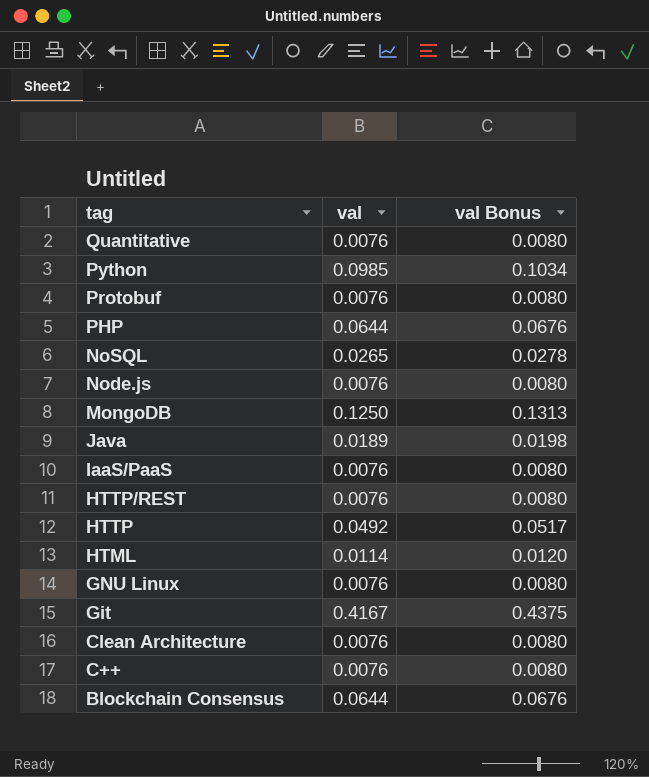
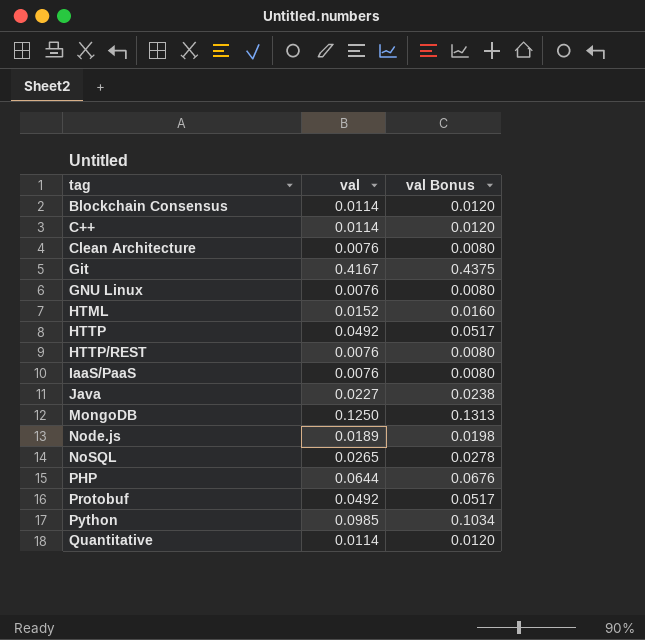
row order: tag descending -> tag ascending
Blockchain Consensus | val: 0.0644 -> 0.0114
Blockchain Consensus | val Bonus: 0.0676 -> 0.0120
C++ | val: 0.0076 -> 0.0114
C++ | val Bonus: 0.0080 -> 0.0120
HTML | val: 0.0114 -> 0.0152
HTML | val Bonus: 0.0120 -> 0.0160
Java | val: 0.0189 -> 0.0227
Java | val Bonus: 0.0198 -> 0.0238
Node.js | val: 0.0076 -> 0.0189
Node.js | val Bonus: 0.0080 -> 0.0198
Protobuf | val: 0.0076 -> 0.0492
Protobuf | val Bonus: 0.0080 -> 0.0517
Quantitative | val: 0.0076 -> 0.0114
Quantitative | val Bonus: 0.0080 -> 0.0120

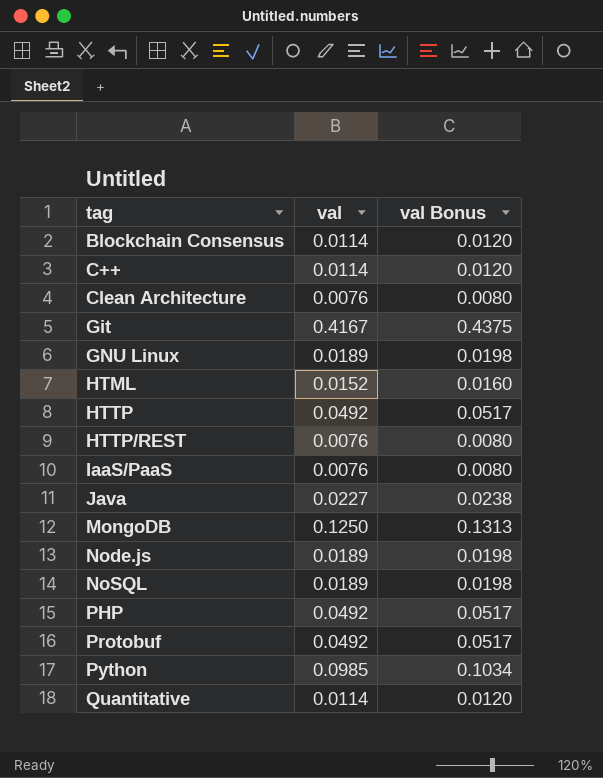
GNU Linux | val: 0.0076 -> 0.0189
GNU Linux | val Bonus: 0.0080 -> 0.0198
NoSQL | val: 0.0265 -> 0.0189
NoSQL | val Bonus: 0.0278 -> 0.0198
PHP | val: 0.0644 -> 0.0492
PHP | val Bonus: 0.0676 -> 0.0517

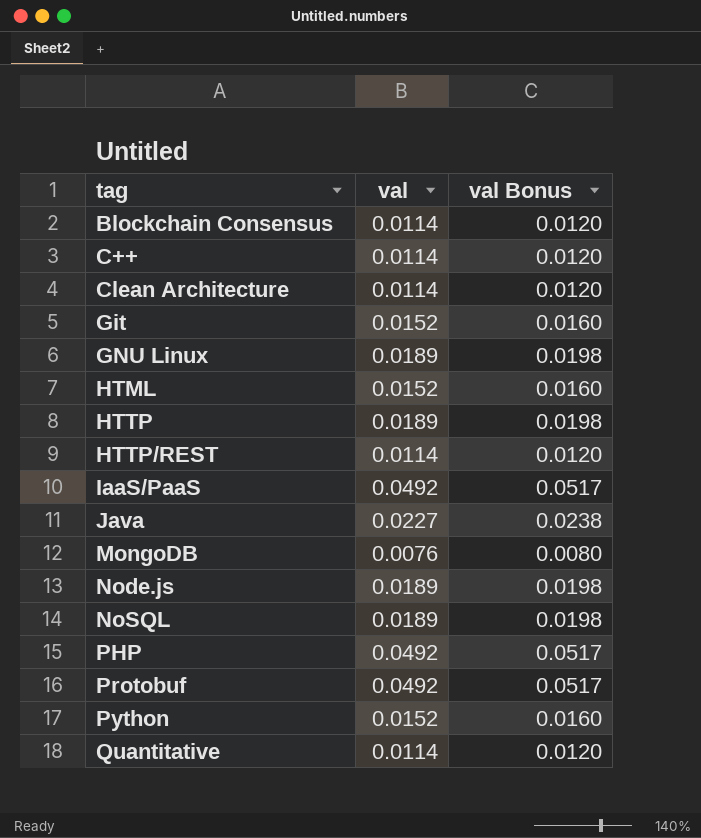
Clean Architecture | val: 0.0076 -> 0.0114
Clean Architecture | val Bonus: 0.0080 -> 0.0120
Git | val: 0.4167 -> 0.0152
Git | val Bonus: 0.4375 -> 0.0160
HTTP | val: 0.0492 -> 0.0189
HTTP | val Bonus: 0.0517 -> 0.0198
HTTP/REST | val: 0.0076 -> 0.0114
HTTP/REST | val Bonus: 0.0080 -> 0.0120
IaaS/PaaS | val: 0.0076 -> 0.0492
IaaS/PaaS | val Bonus: 0.0080 -> 0.0517
MongoDB | val: 0.1250 -> 0.0076
MongoDB | val Bonus: 0.1313 -> 0.0080
Python | val: 0.0985 -> 0.0152
Python | val Bonus: 0.1034 -> 0.0160

